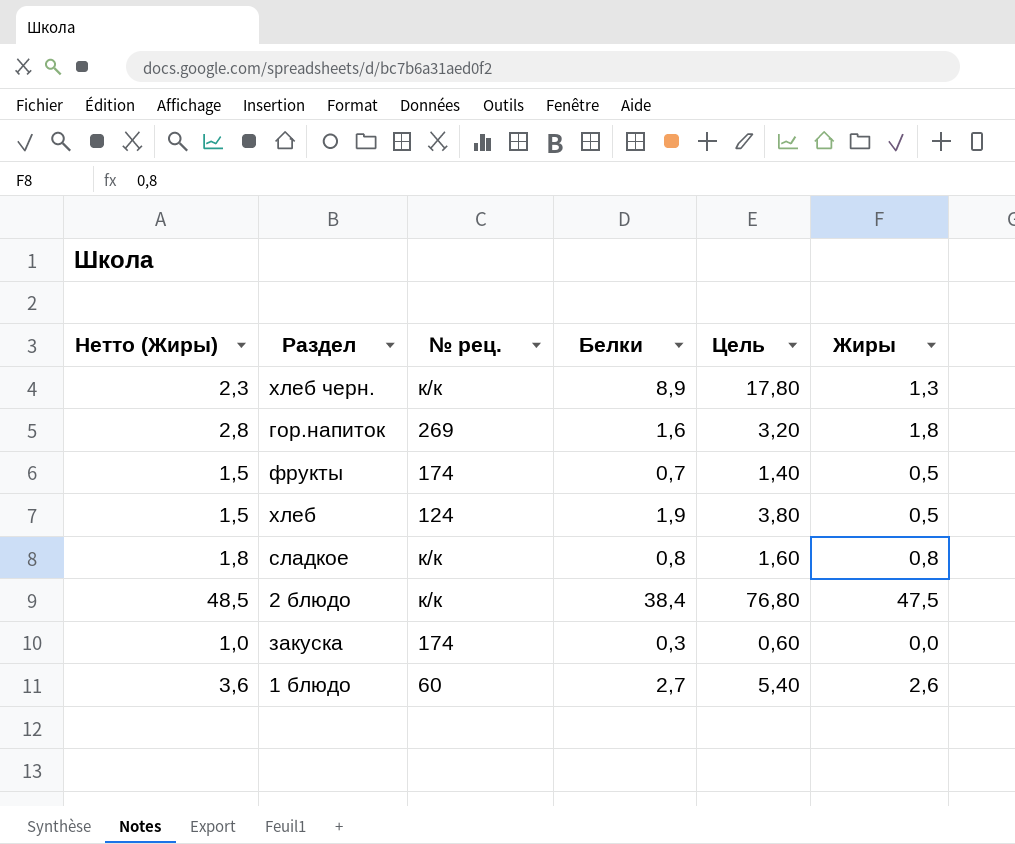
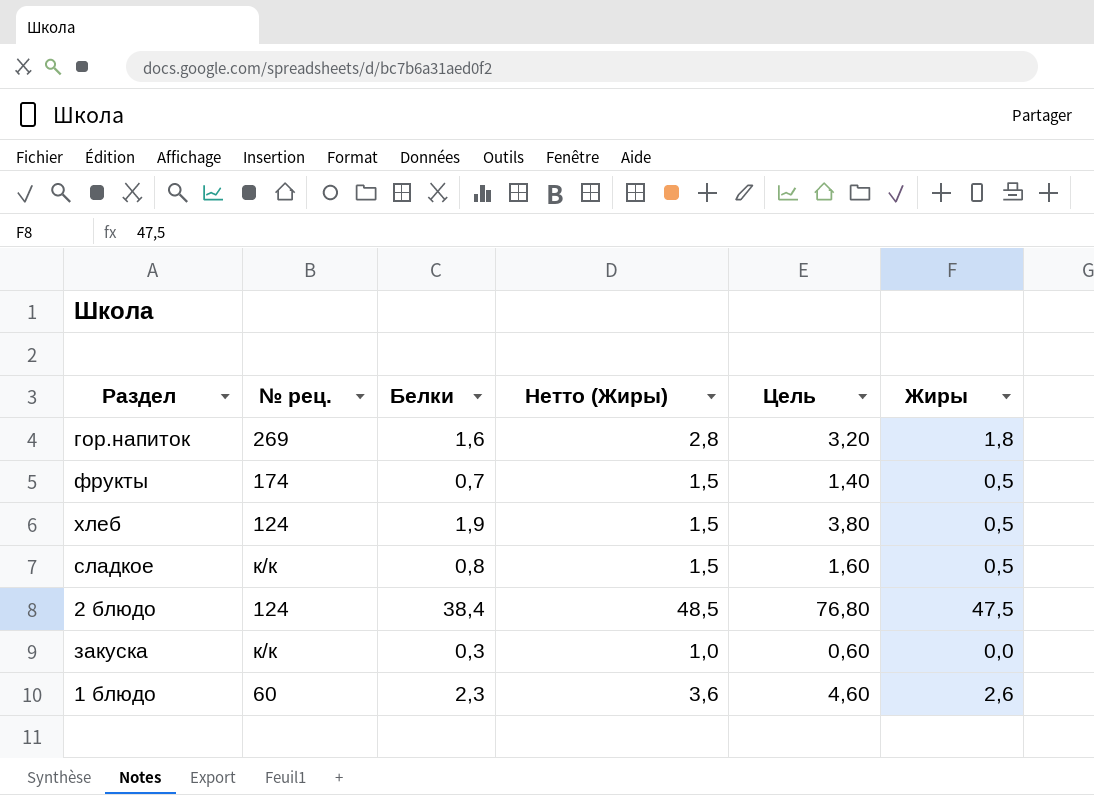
column Нетто (Жиры) | position: 1 -> 4
row хлеб черн.: 2,3 | к/к | 8,9 | 17,80 | 1,3 -> none
сладкое | Нетто (Жиры): 1,8 -> 1,5
сладкое | Жиры: 0,8 -> 0,5
2 блюдо | № рец.: к/к -> 124
закуска | № рец.: 174 -> к/к
1 блюдо | Белки: 2,7 -> 2,3
1 блюдо | Цель: 5,40 -> 4,60

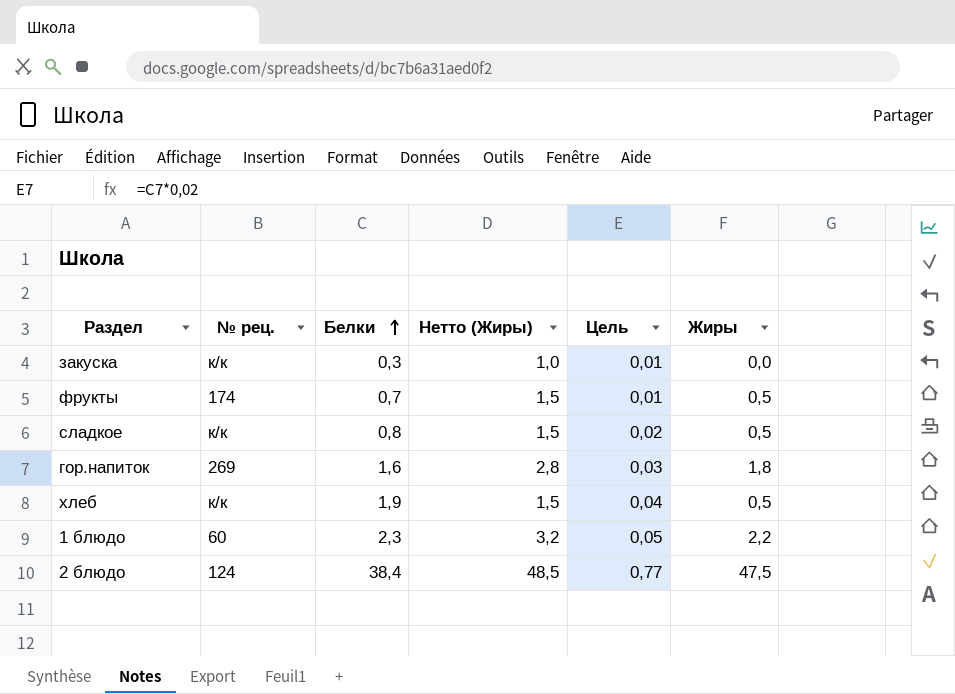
row order: none -> Белки ascending
column Цель | formula: [Белки] * 2 -> [Белки] * 0,02
хлеб | № рец.: 124 -> к/к
1 блюдо | Нетто (Жиры): 3,6 -> 3,2
1 блюдо | Жиры: 2,6 -> 2,2

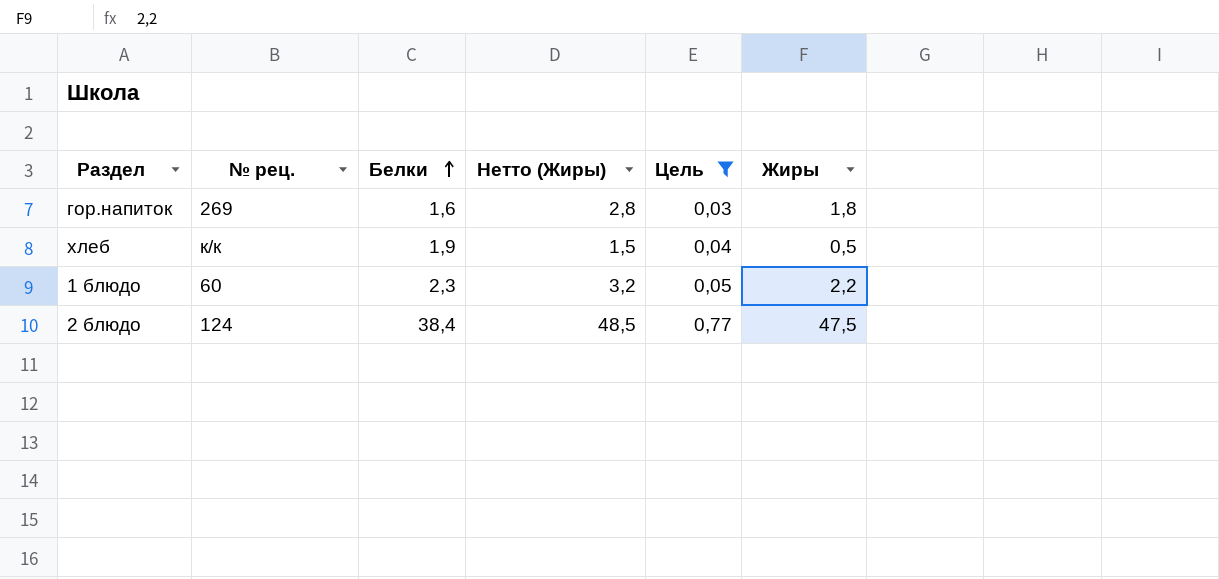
filter: none -> Цель >= 0,03

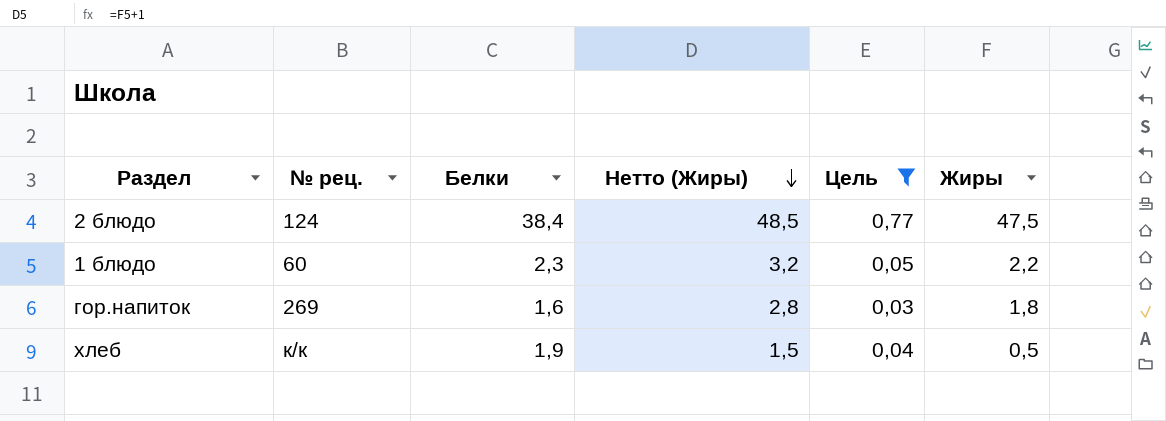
row order: Белки ascending -> Нетто (Жиры) descending

